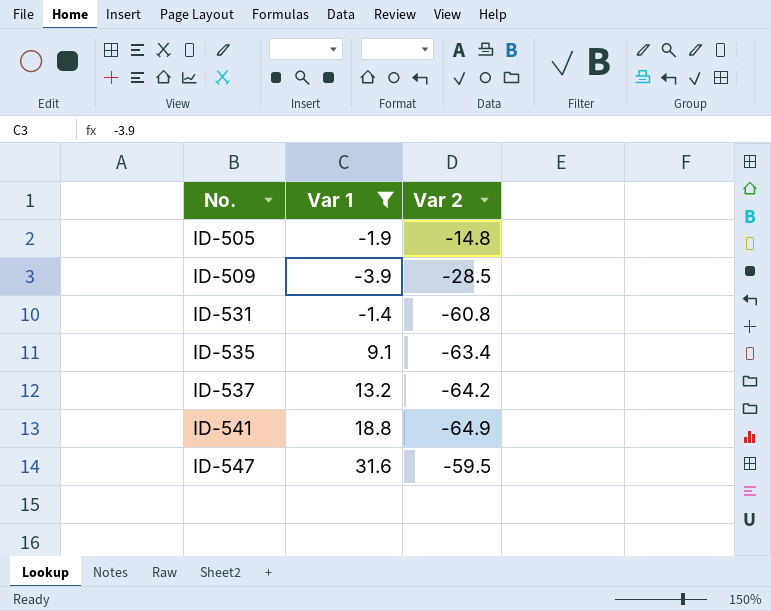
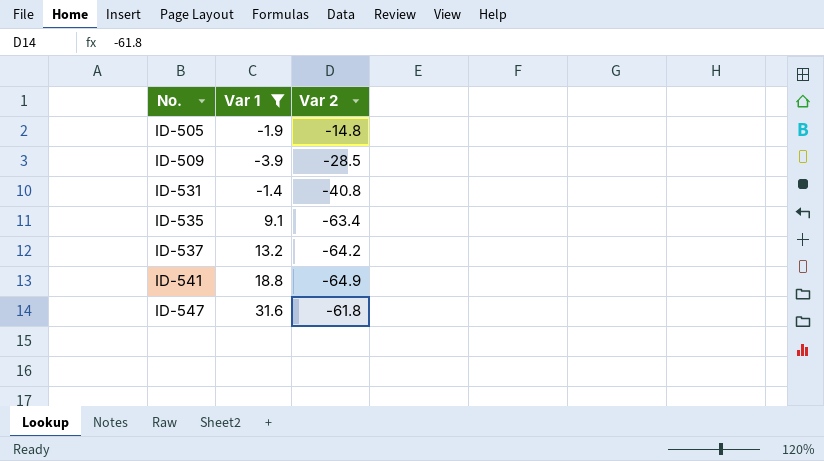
ID-531 | Var 2: -60.8 -> -40.8
ID-547 | Var 2: -59.5 -> -61.8

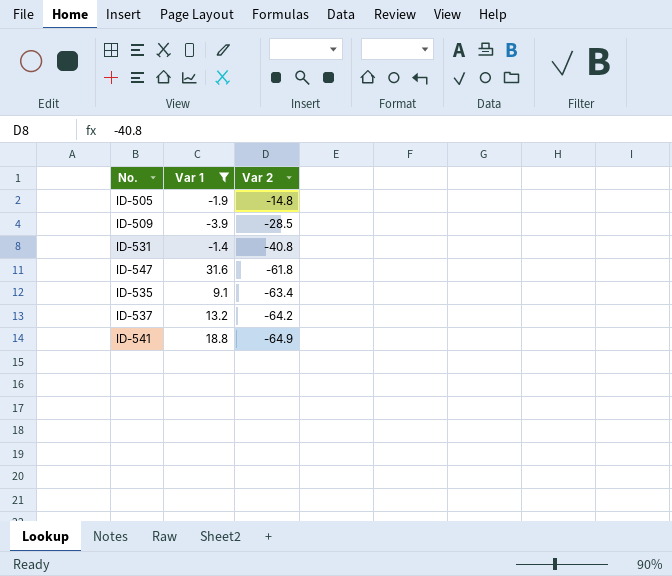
row order: No. ascending -> Var 2 descending

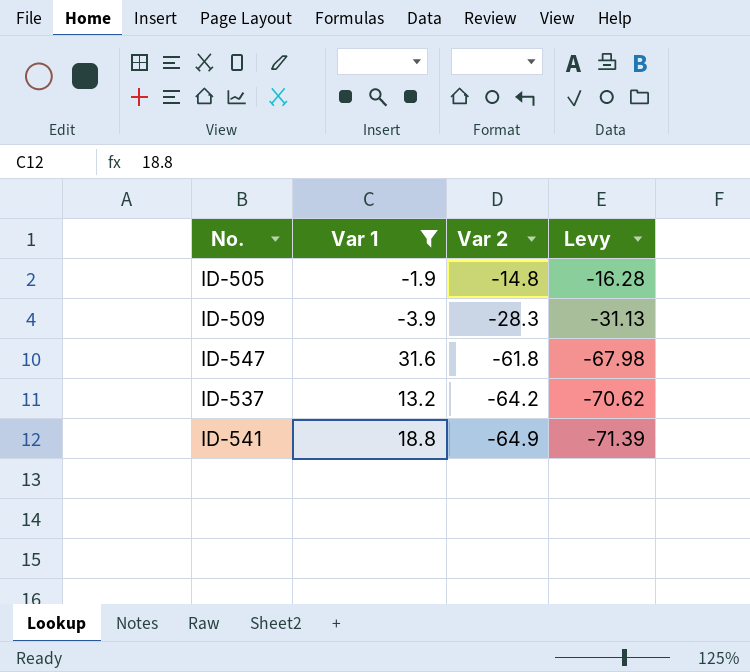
column Levy | formula: none -> [Var 2] * 1.1
row ID-531: -1.4 | -40.8 -> none
row ID-535: 9.1 | -63.4 -> none
ID-509 | Var 2: -28.5 -> -28.3

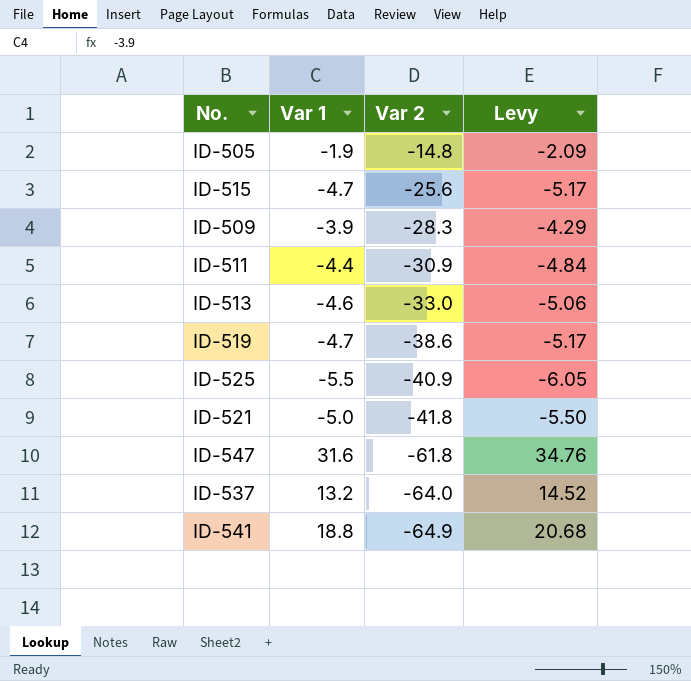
filter: Var 1 >= -3.9 -> none
column Levy | formula: [Var 2] * 1.1 -> [Var 1] * 1.1
ID-537 | Var 2: -64.2 -> -64.0

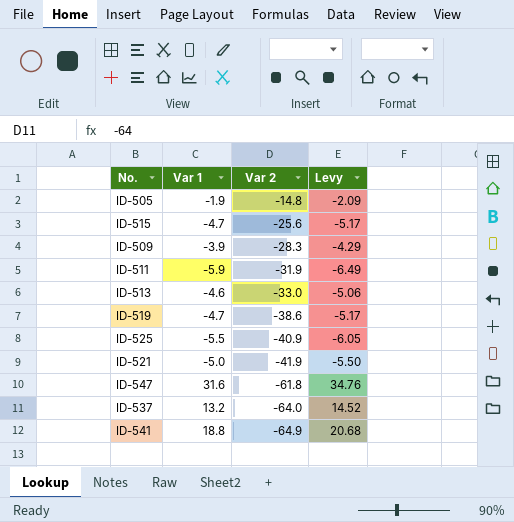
ID-511 | Var 1: -4.4 -> -5.9
ID-511 | Var 2: -30.9 -> -31.9
ID-511 | Levy: -4.84 -> -6.49
ID-521 | Var 2: -41.8 -> -41.9

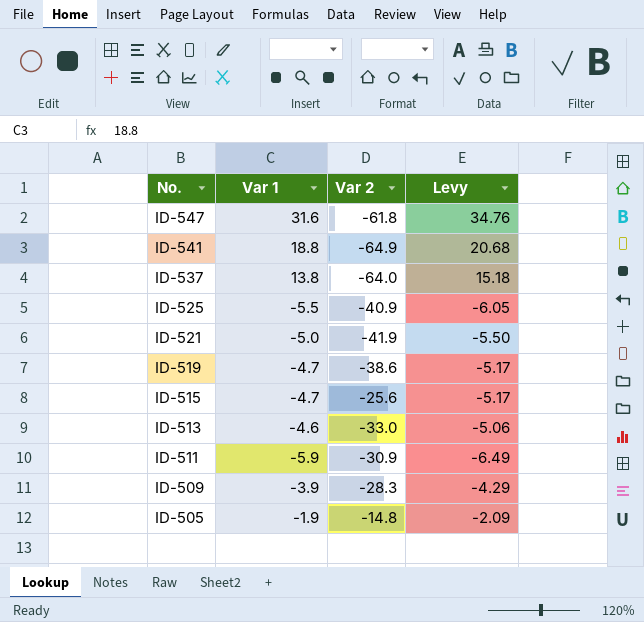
row order: Var 2 descending -> No. descending
ID-537 | Var 1: 13.2 -> 13.8
ID-537 | Levy: 14.52 -> 15.18
ID-511 | Var 2: -31.9 -> -30.9

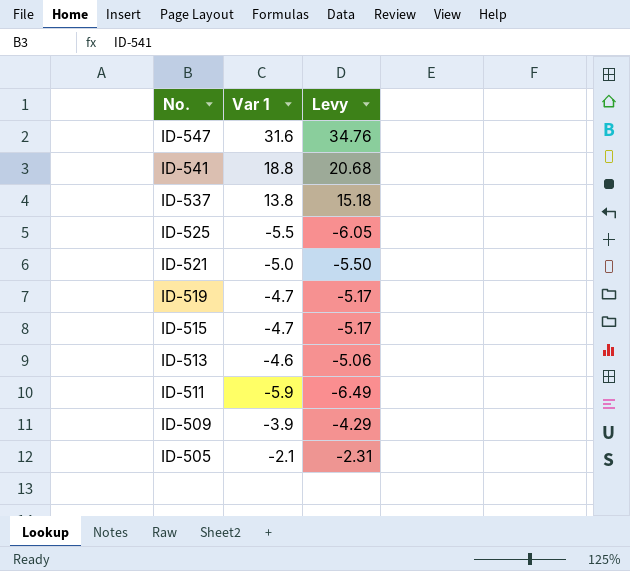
column Var 2 | position: 3 -> none
ID-505 | Var 1: -1.9 -> -2.1
ID-505 | Levy: -2.09 -> -2.31

